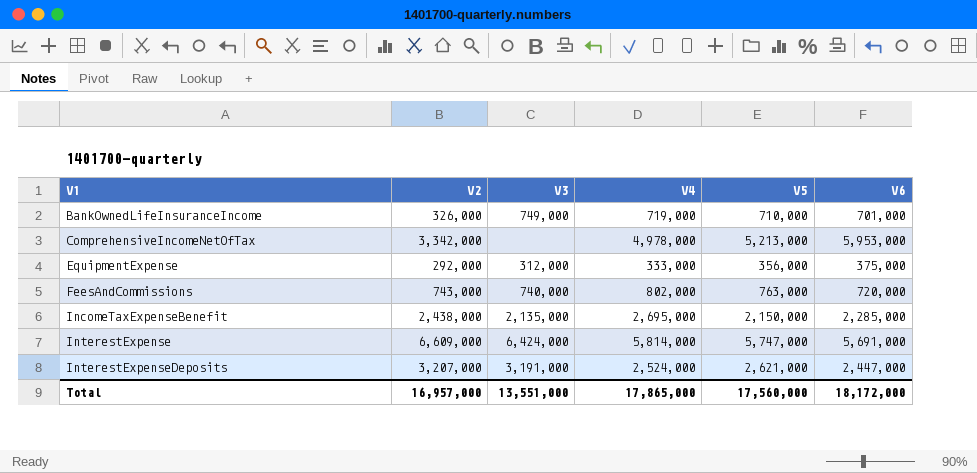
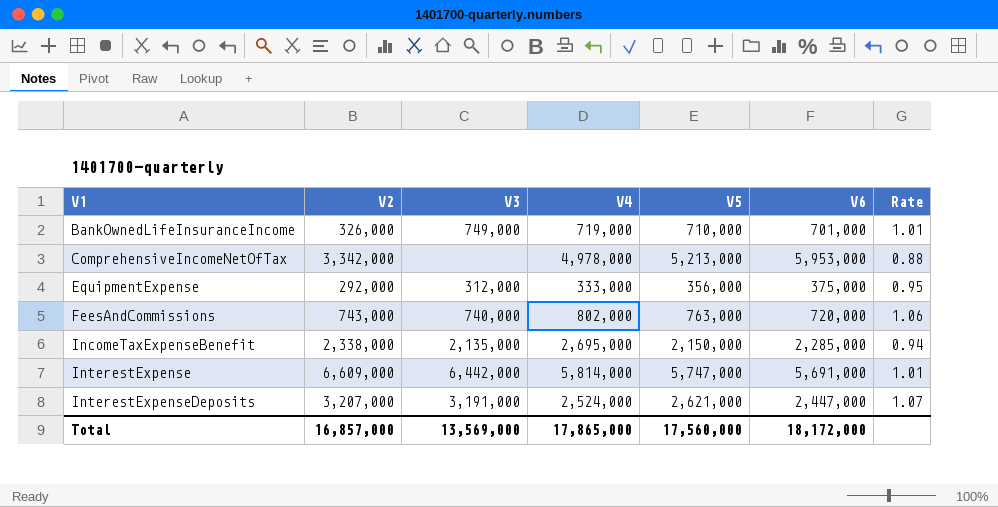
column Rate | formula: none -> [V5] / [V6]
IncomeTaxExpenseBenefit | V2: 2,438,000 -> 2,338,000
InterestExpense | V3: 6,424,000 -> 6,442,000
Total | V2: 16,957,000 -> 16,857,000
Total | V3: 13,551,000 -> 13,569,000

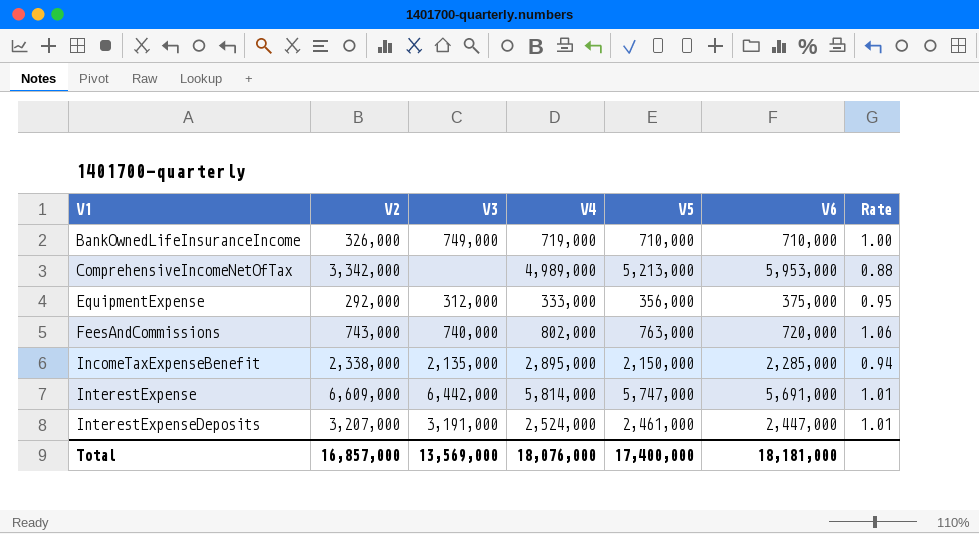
BankOwnedLifeInsuranceIncome | V6: 701,000 -> 710,000
BankOwnedLifeInsuranceIncome | Rate: 1.01 -> 1.00
ComprehensiveIncomeNetOfTax | V4: 4,978,000 -> 4,989,000
IncomeTaxExpenseBenefit | V4: 2,695,000 -> 2,895,000
InterestExpenseDeposits | V5: 2,621,000 -> 2,461,000
InterestExpenseDeposits | Rate: 1.07 -> 1.01
Total | V4: 17,865,000 -> 18,076,000
Total | V5: 17,560,000 -> 17,400,000
Total | V6: 18,172,000 -> 18,181,000

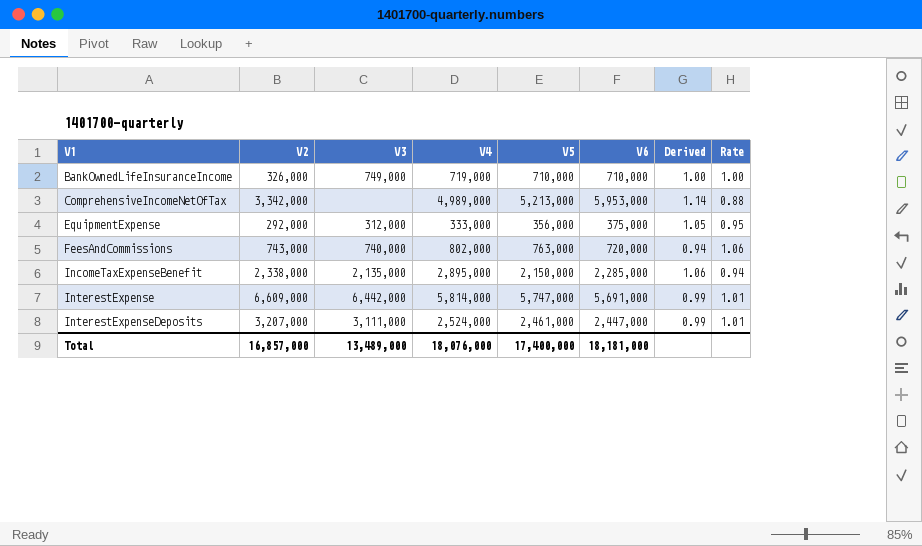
column Derived | formula: none -> [V6] / [V5]
InterestExpenseDeposits | V3: 3,191,000 -> 3,111,000
Total | V3: 13,569,000 -> 13,489,000

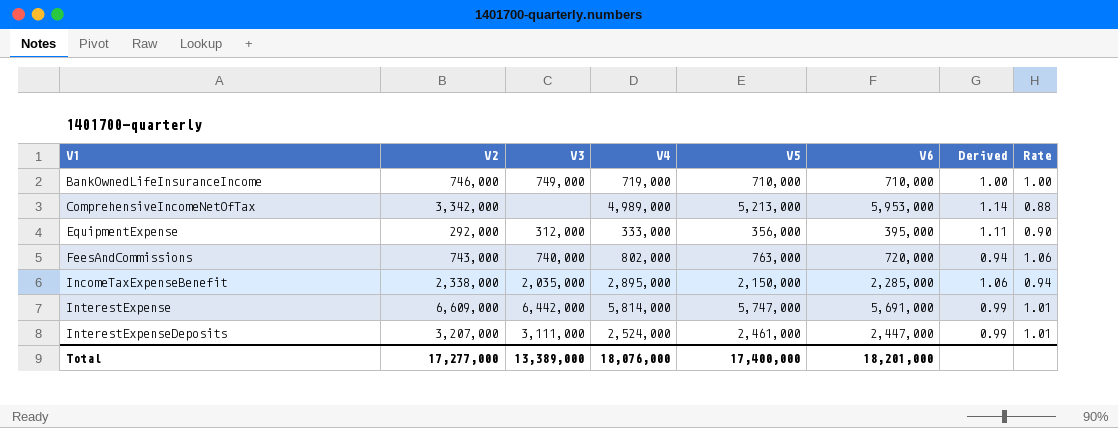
BankOwnedLifeInsuranceIncome | V2: 326,000 -> 746,000
EquipmentExpense | V6: 375,000 -> 395,000
EquipmentExpense | Derived: 1.05 -> 1.11
EquipmentExpense | Rate: 0.95 -> 0.90
IncomeTaxExpenseBenefit | V3: 2,135,000 -> 2,035,000
Total | V2: 16,857,000 -> 17,277,000
Total | V3: 13,489,000 -> 13,389,000
Total | V6: 18,181,000 -> 18,201,000

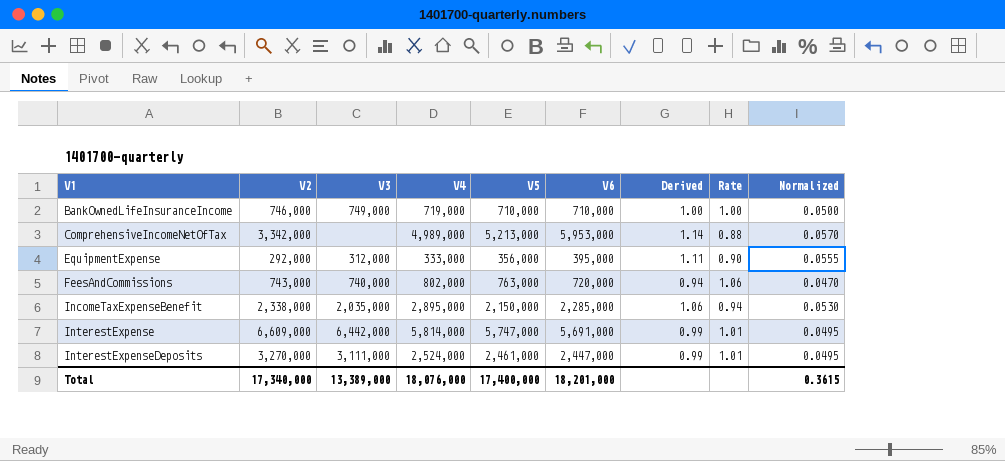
column Normalized | formula: none -> [Derived] * 0.05
InterestExpenseDeposits | V2: 3,207,000 -> 3,270,000
Total | V2: 17,277,000 -> 17,340,000

